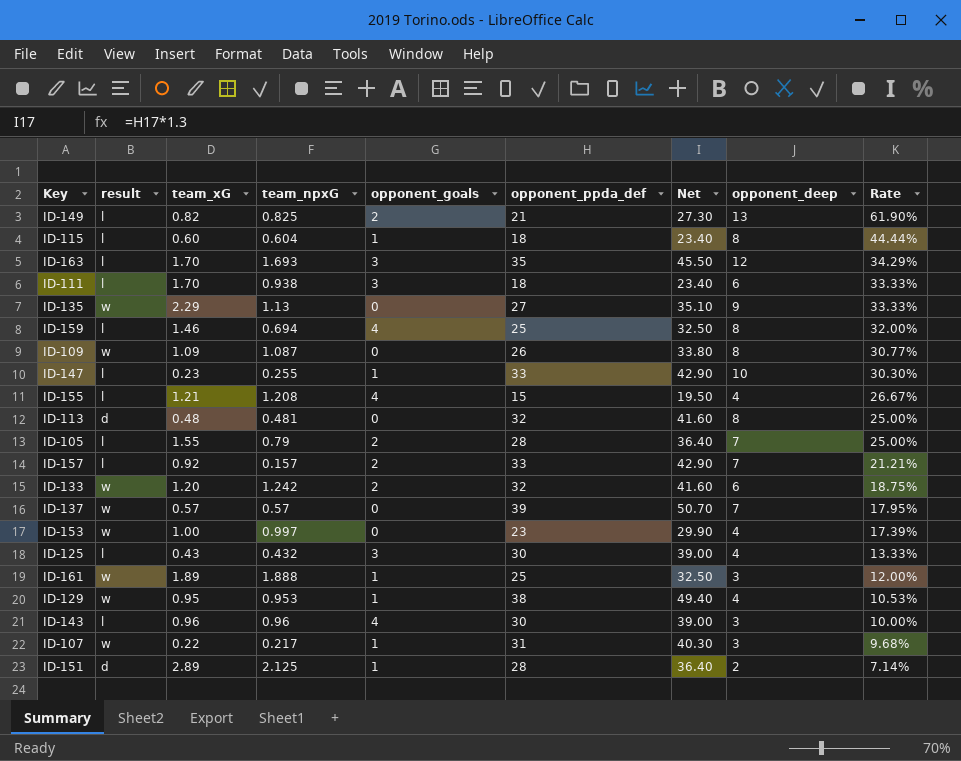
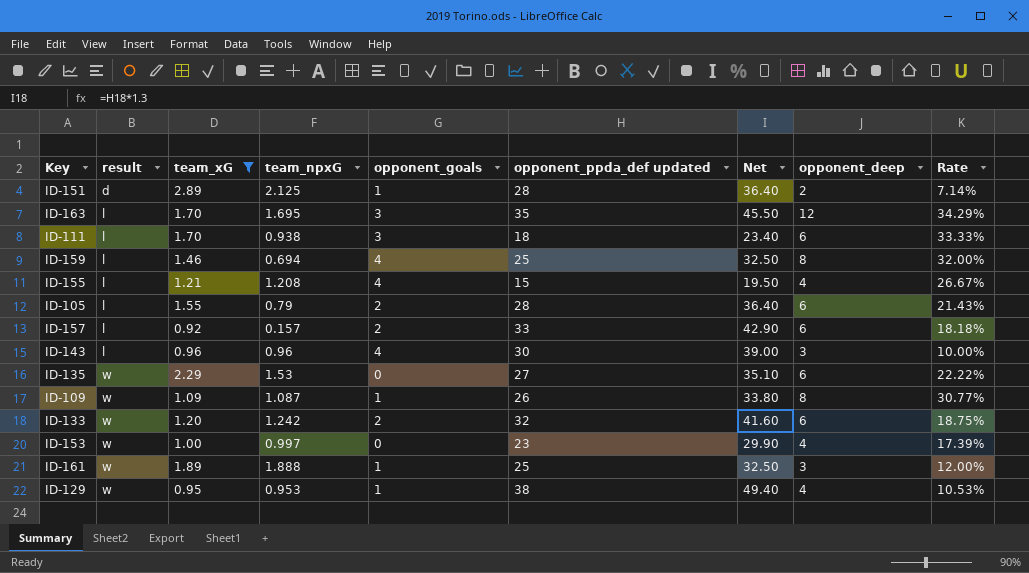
filter: none -> team_xG >= 0.92
row order: Rate descending -> result ascending
column name: opponent_ppda_def -> opponent_ppda_def updated
ID-163 | team_npxG: 1.693 -> 1.695
ID-105 | opponent_deep: 7 -> 6
ID-105 | Rate: 25.00% -> 21.43%
ID-157 | opponent_deep: 7 -> 6
ID-157 | Rate: 21.21% -> 18.18%
ID-135 | team_npxG: 1.13 -> 1.53
ID-135 | opponent_deep: 9 -> 6
ID-135 | Rate: 33.33% -> 22.22%
ID-109 | opponent_goals: 0 -> 1

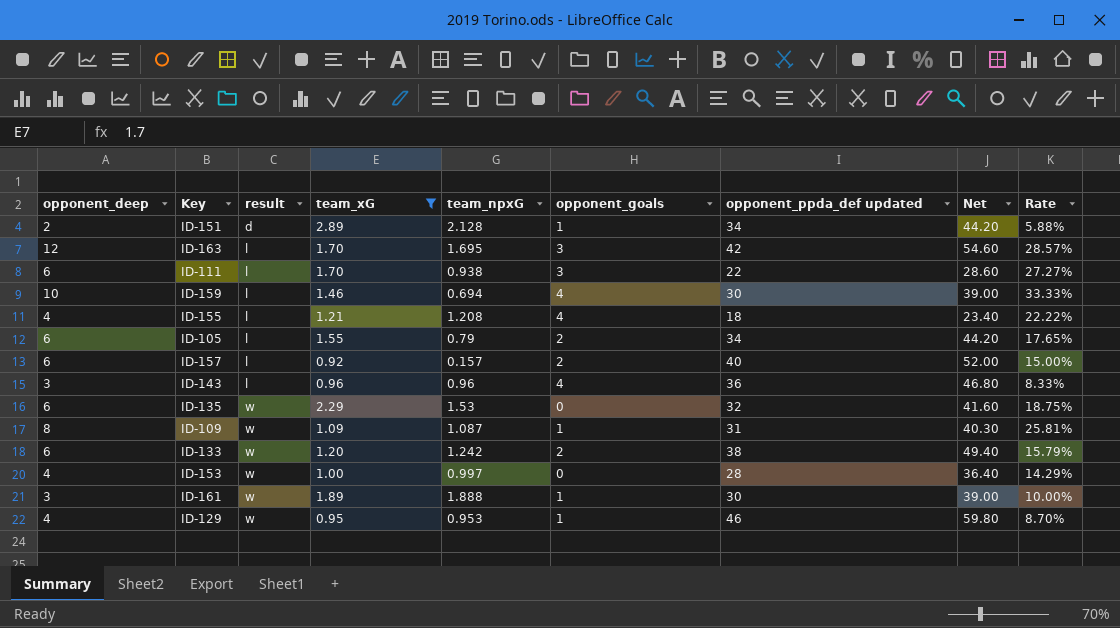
column opponent_deep | position: 8 -> 1
ID-151 | team_npxG: 2.125 -> 2.128
ID-151 | opponent_ppda_def updated: 28 -> 34
ID-151 | Net: 36.40 -> 44.20
ID-151 | Rate: 7.14% -> 5.88%
ID-163 | opponent_ppda_def updated: 35 -> 42
ID-163 | Net: 45.50 -> 54.60
ID-163 | Rate: 34.29% -> 28.57%
ID-111 | opponent_ppda_def updated: 18 -> 22
ID-111 | Net: 23.40 -> 28.60
ID-111 | Rate: 33.33% -> 27.27%
ID-159 | opponent_deep: 8 -> 10
ID-159 | opponent_ppda_def updated: 25 -> 30
ID-159 | Net: 32.50 -> 39.00
ID-159 | Rate: 32.00% -> 33.33%
ID-155 | opponent_ppda_def updated: 15 -> 18
ID-155 | Net: 19.50 -> 23.40
ID-155 | Rate: 26.67% -> 22.22%
ID-105 | opponent_ppda_def updated: 28 -> 34
ID-105 | Net: 36.40 -> 44.20
ID-105 | Rate: 21.43% -> 17.65%
ID-157 | opponent_ppda_def updated: 33 -> 40
ID-157 | Net: 42.90 -> 52.00
ID-157 | Rate: 18.18% -> 15.00%
ID-143 | opponent_ppda_def updated: 30 -> 36
ID-143 | Net: 39.00 -> 46.80
ID-143 | Rate: 10.00% -> 8.33%
ID-135 | opponent_ppda_def updated: 27 -> 32
ID-135 | Net: 35.10 -> 41.60
ID-135 | Rate: 22.22% -> 18.75%
ID-109 | opponent_ppda_def updated: 26 -> 31
ID-109 | Net: 33.80 -> 40.30
ID-109 | Rate: 30.77% -> 25.81%
ID-133 | opponent_ppda_def updated: 32 -> 38
ID-133 | Net: 41.60 -> 49.40
ID-133 | Rate: 18.75% -> 15.79%
ID-153 | opponent_ppda_def updated: 23 -> 28
ID-153 | Net: 29.90 -> 36.40
ID-153 | Rate: 17.39% -> 14.29%
ID-161 | opponent_ppda_def updated: 25 -> 30
ID-161 | Net: 32.50 -> 39.00
ID-161 | Rate: 12.00% -> 10.00%
ID-129 | opponent_ppda_def updated: 38 -> 46
ID-129 | Net: 49.40 -> 59.80
ID-129 | Rate: 10.53% -> 8.70%

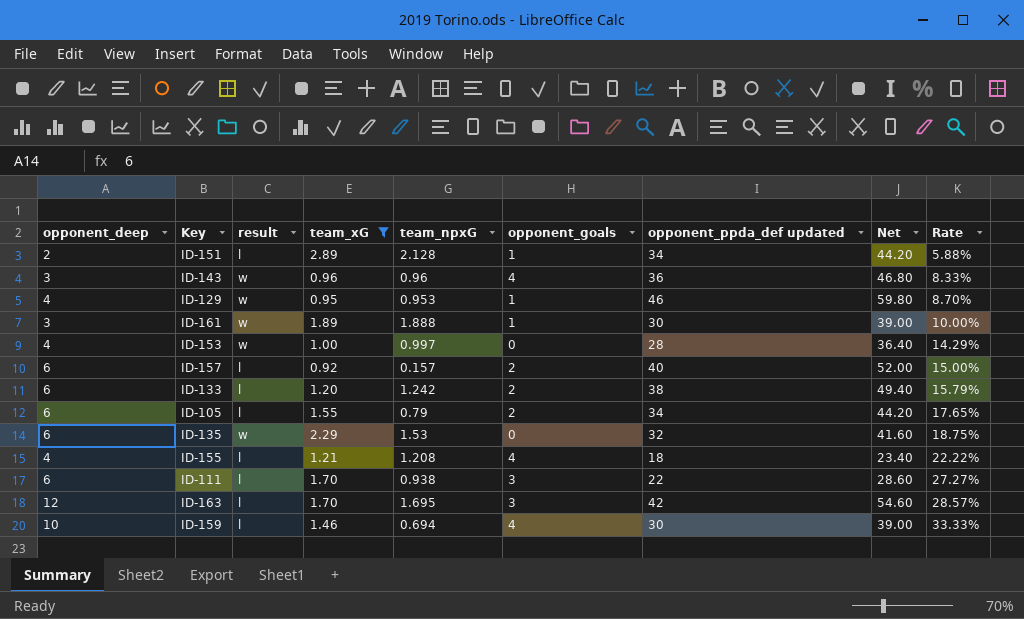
row order: result ascending -> Rate ascending
row ID-109: 8 | w | 1.09 | 1.087 | 1 | 31 | 40.30 | 25.81% -> none
ID-151 | result: d -> l
ID-143 | result: l -> w
ID-133 | result: w -> l

